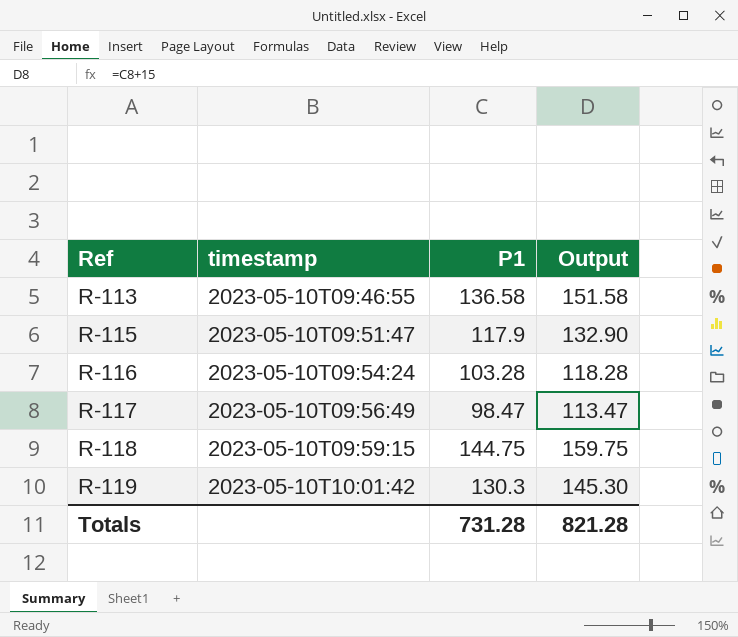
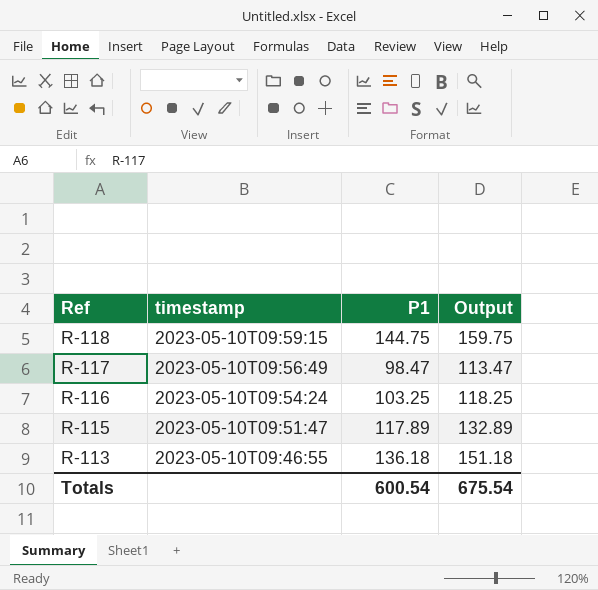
row order: Ref ascending -> Ref descending
row R-119: 2023-05-10T10:01:42 | 130.3 | 145.30 -> none
R-116 | P1: 103.28 -> 103.25
R-116 | Output: 118.28 -> 118.25
R-115 | P1: 117.9 -> 117.89
R-115 | Output: 132.90 -> 132.89
R-113 | P1: 136.58 -> 136.18
R-113 | Output: 151.58 -> 151.18
Totals | P1: 731.28 -> 600.54
Totals | Output: 821.28 -> 675.54

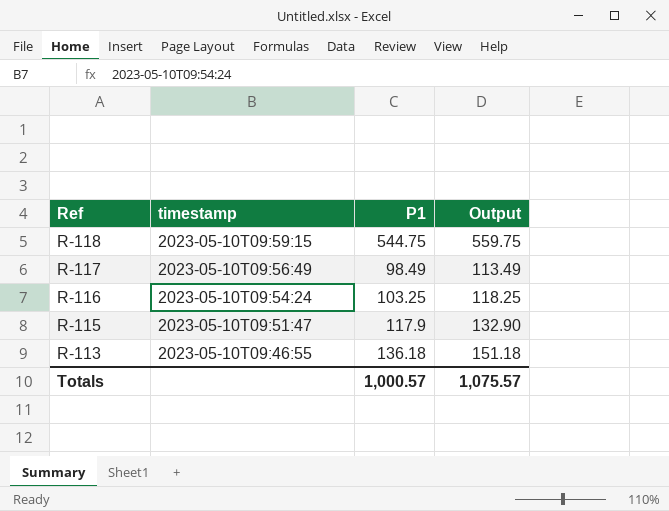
R-118 | P1: 144.75 -> 544.75
R-118 | Output: 159.75 -> 559.75
R-117 | P1: 98.47 -> 98.49
R-117 | Output: 113.47 -> 113.49
R-115 | P1: 117.89 -> 117.9
R-115 | Output: 132.89 -> 132.90
Totals | P1: 600.54 -> 1,000.57
Totals | Output: 675.54 -> 1,075.57

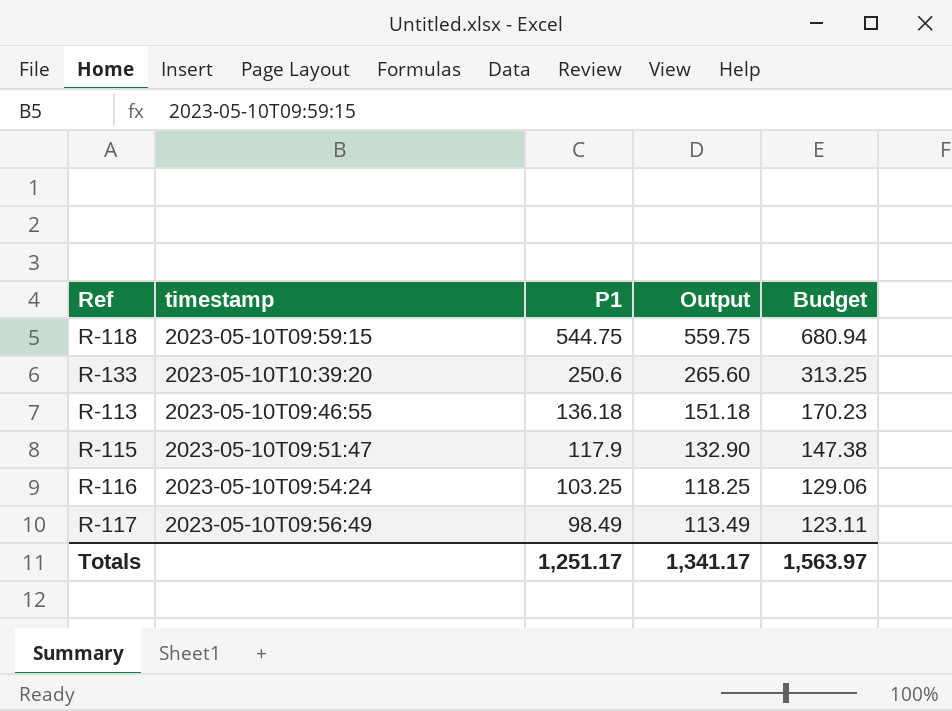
row order: Ref descending -> P1 descending
column Budget | formula: none -> [P1] * 1.25
row R-133: none -> 2023-05-10T10:39:20 | 250.6 | 265.60 | 313.25
Totals | P1: 1,000.57 -> 1,251.17
Totals | Output: 1,075.57 -> 1,341.17

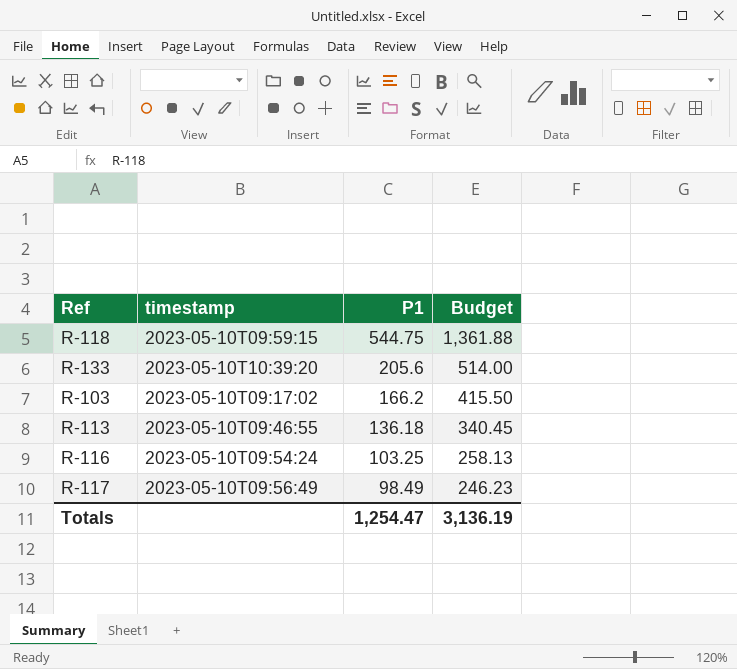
column Output | formula: [P1] + 15 -> none
column Budget | formula: [P1] * 1.25 -> [P1] * 2.5
row R-115: 2023-05-10T09:51:47 | 117.9 | 132.90 | 147.38 -> none
R-133 | P1: 250.6 -> 205.6
row R-103: none -> 2023-05-10T09:17:02 | 166.2 | 415.50
Totals | P1: 1,251.17 -> 1,254.47
Totals | Budget: 1,563.97 -> 3,136.19

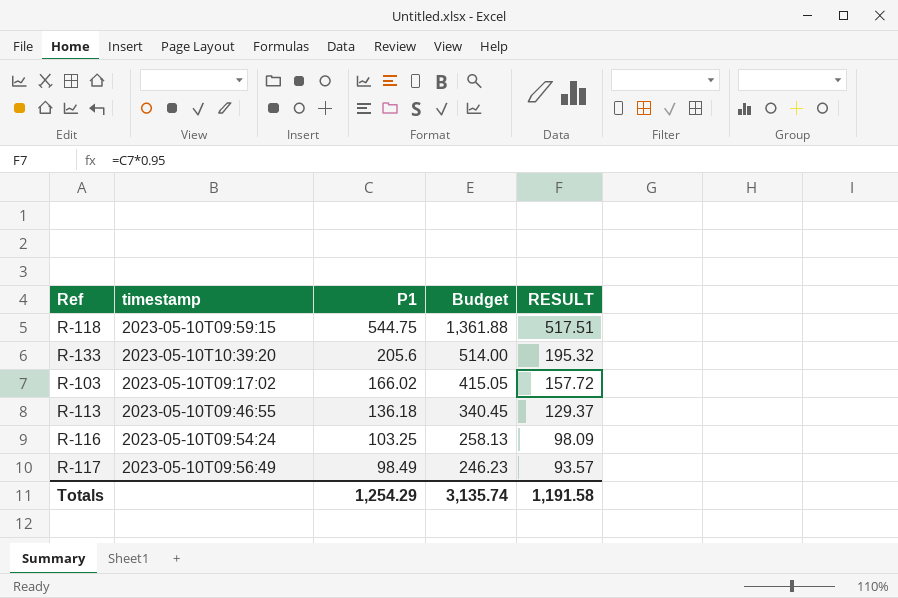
column RESULT | formula: none -> [P1] * 0.95
R-103 | P1: 166.2 -> 166.02
R-103 | Budget: 415.50 -> 415.05
Totals | P1: 1,254.47 -> 1,254.29
Totals | Budget: 3,136.19 -> 3,135.74

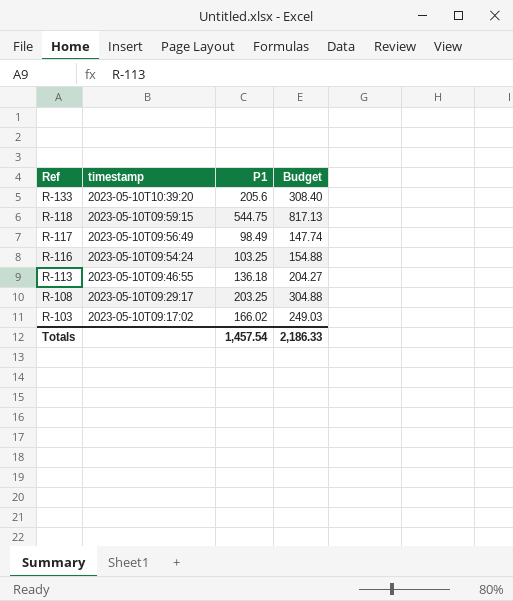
row order: P1 descending -> Ref descending
column RESULT | formula: [P1] * 0.95 -> none
column Budget | formula: [P1] * 2.5 -> [P1] * 1.5
row R-108: none -> 2023-05-10T09:29:17 | 203.25 | 304.88
Totals | P1: 1,254.29 -> 1,457.54
Totals | Budget: 3,135.74 -> 2,186.33

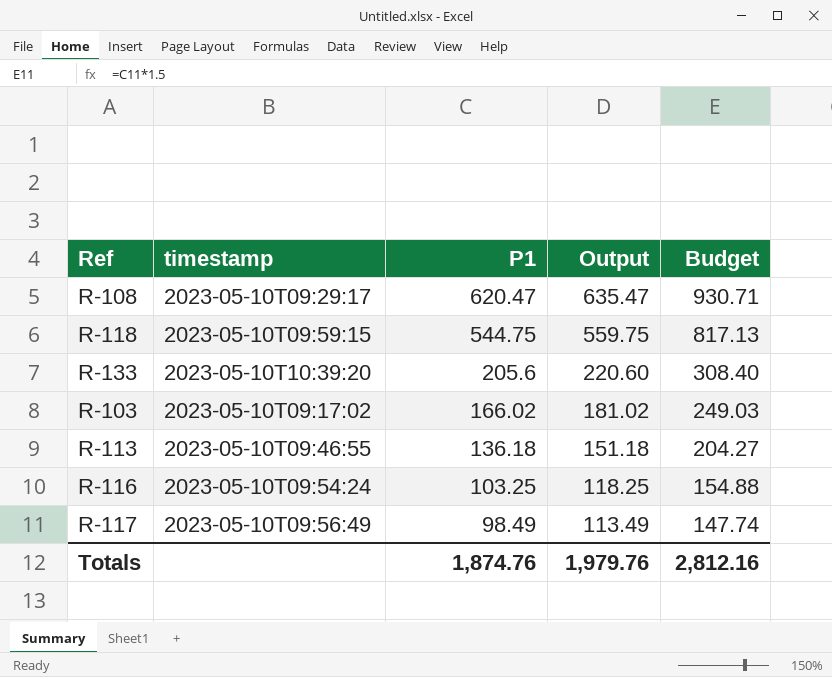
row order: Ref descending -> P1 descending
column Output | formula: none -> [P1] + 15
R-108 | P1: 203.25 -> 620.47
R-108 | Budget: 304.88 -> 930.71
Totals | P1: 1,457.54 -> 1,874.76
Totals | Budget: 2,186.33 -> 2,812.16

